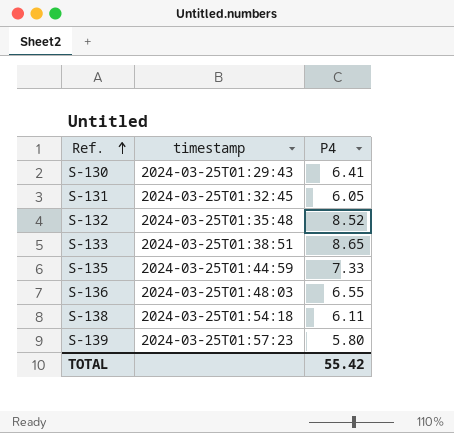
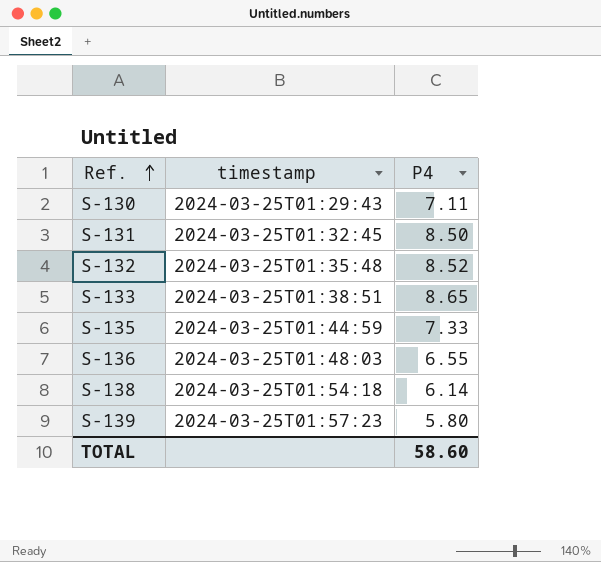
S-130 | P4: 6.41 -> 7.11
S-131 | P4: 6.05 -> 8.50
S-138 | P4: 6.11 -> 6.14
TOTAL | P4: 55.42 -> 58.60

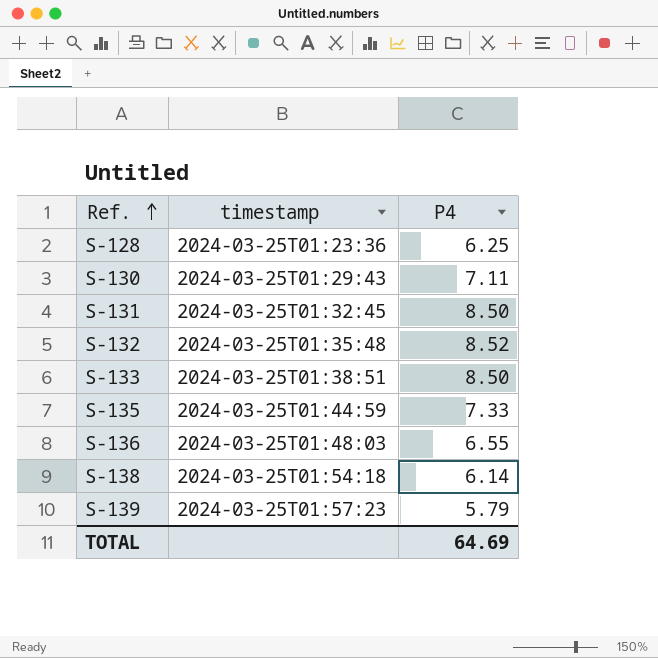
row S-128: none -> 2024-03-25T01:23:36 | 6.25
S-133 | P4: 8.65 -> 8.50
S-139 | P4: 5.80 -> 5.79
TOTAL | P4: 58.60 -> 64.69

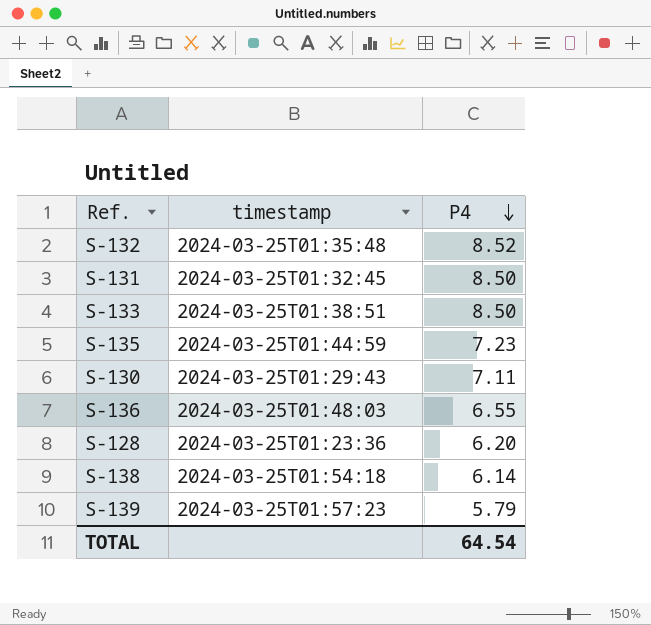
row order: Ref. ascending -> P4 descending
S-135 | P4: 7.33 -> 7.23
S-128 | P4: 6.25 -> 6.20
TOTAL | P4: 64.69 -> 64.54

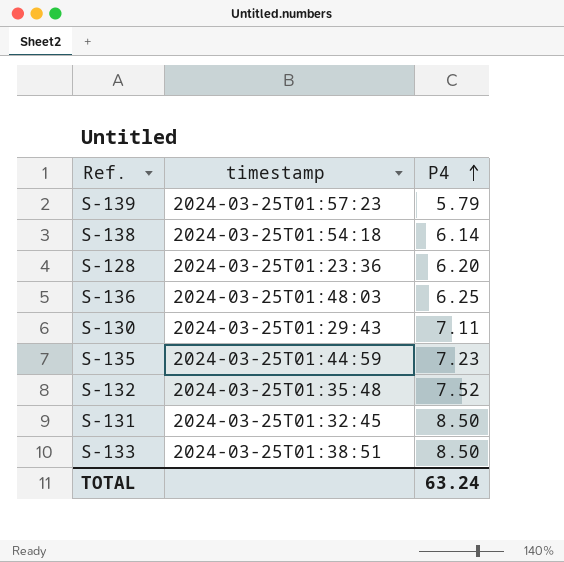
row order: P4 descending -> P4 ascending
S-136 | P4: 6.55 -> 6.25
S-132 | P4: 8.52 -> 7.52
TOTAL | P4: 64.54 -> 63.24

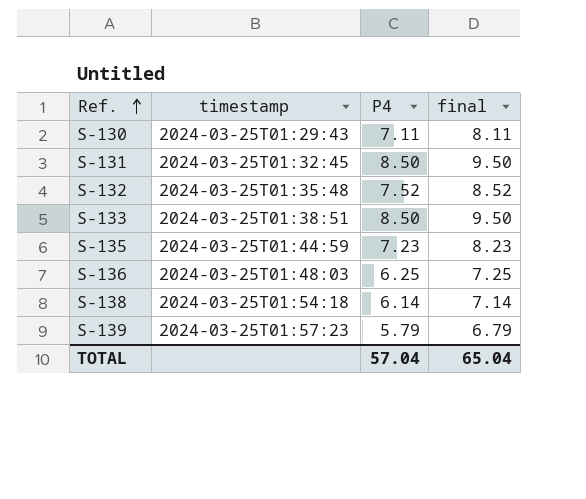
row order: P4 ascending -> Ref. ascending
column final | formula: none -> [P4] + 1
row S-128: 2024-03-25T01:23:36 | 6.20 -> none
TOTAL | P4: 63.24 -> 57.04

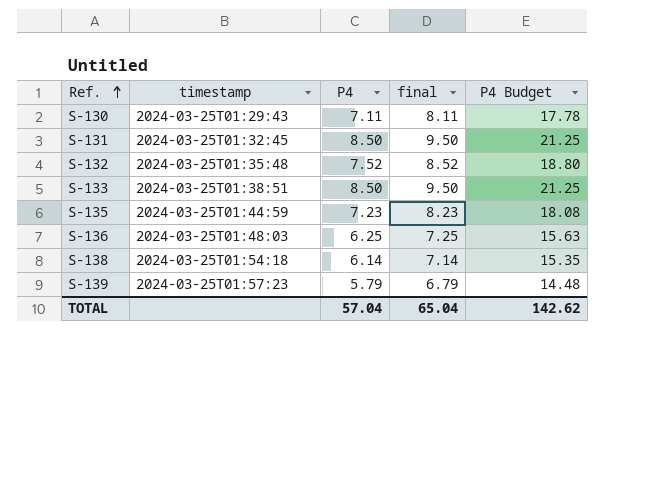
column P4 Budget | formula: none -> [P4] * 2.5

